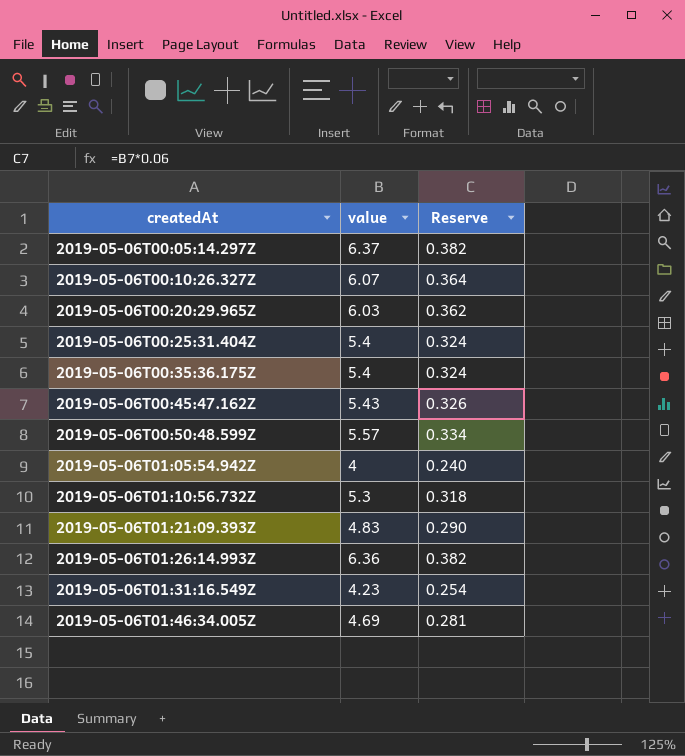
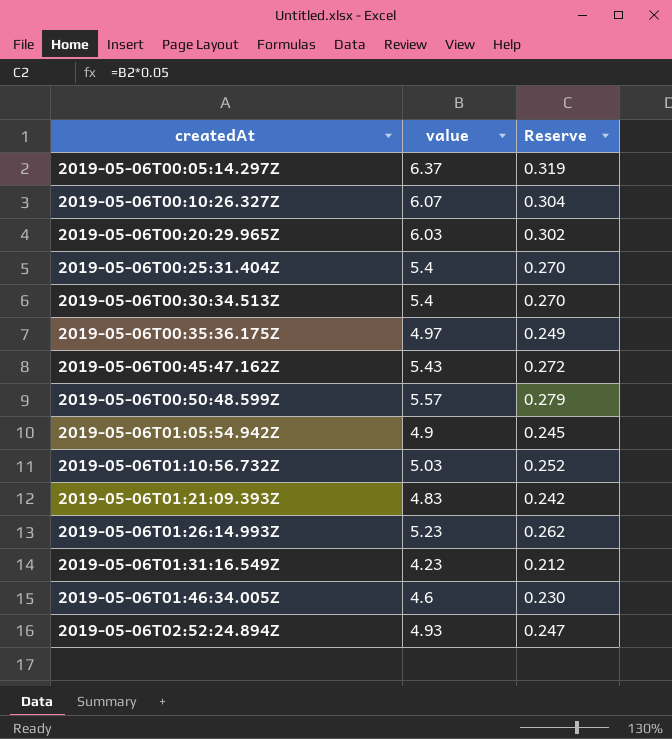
column Reserve | formula: [value] * 0.06 -> [value] * 0.05
row 2019-05-06T00:30:34.513Z: none -> 5.4 | 0.270
2019-05-06T00:35:36.175Z | value: 5.4 -> 4.97
2019-05-06T01:05:54.942Z | value: 4 -> 4.9
2019-05-06T01:10:56.732Z | value: 5.3 -> 5.03
2019-05-06T01:26:14.993Z | value: 6.36 -> 5.23
2019-05-06T01:46:34.005Z | value: 4.69 -> 4.6
row 2019-05-06T02:52:24.894Z: none -> 4.93 | 0.247

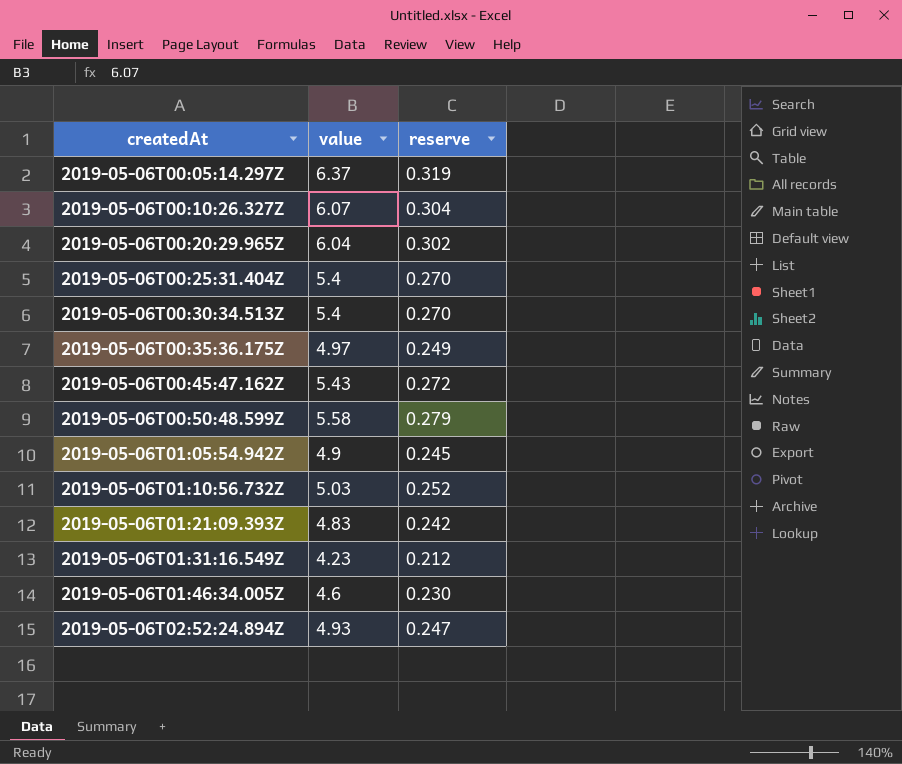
column name: Reserve -> reserve
row 2019-05-06T01:26:14.993Z: 5.23 | 0.262 -> none
2019-05-06T00:20:29.965Z | value: 6.03 -> 6.04
2019-05-06T00:50:48.599Z | value: 5.57 -> 5.58

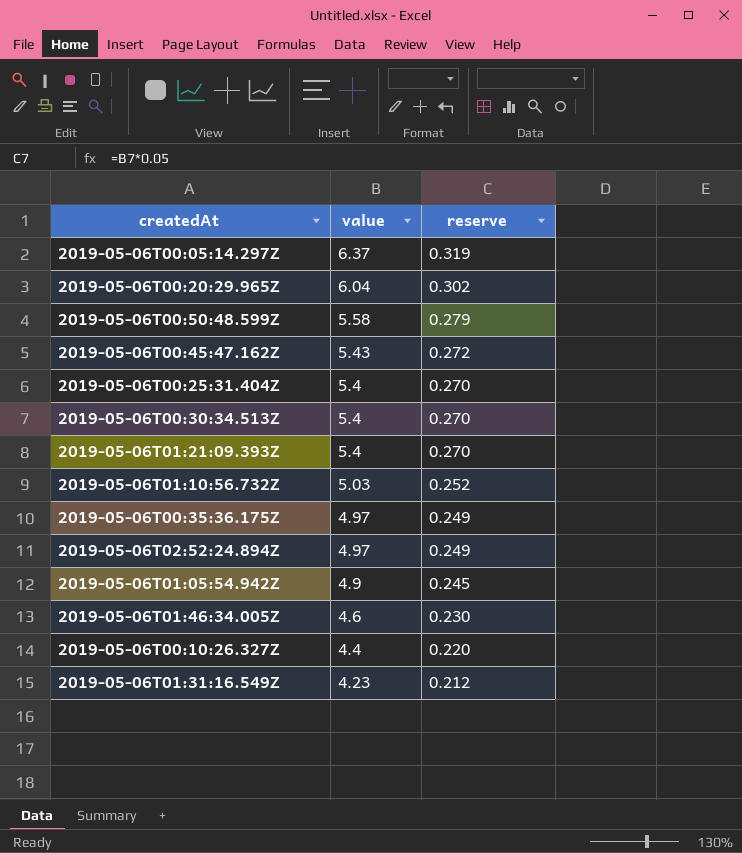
row order: createdAt ascending -> value descending
2019-05-06T01:21:09.393Z | value: 4.83 -> 5.4
2019-05-06T01:21:09.393Z | reserve: 0.242 -> 0.270
2019-05-06T02:52:24.894Z | value: 4.93 -> 4.97
2019-05-06T02:52:24.894Z | reserve: 0.247 -> 0.249
2019-05-06T00:10:26.327Z | value: 6.07 -> 4.4
2019-05-06T00:10:26.327Z | reserve: 0.304 -> 0.220

